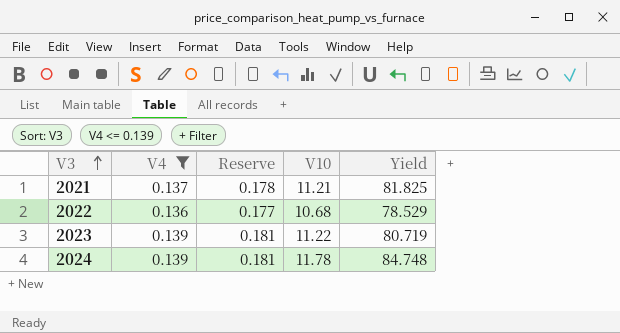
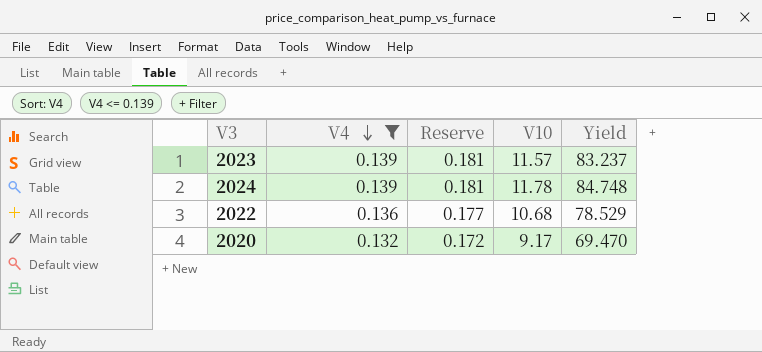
row order: V3 ascending -> V4 descending
row 2021: 0.137 | 0.178 | 11.21 | 81.825 -> none
2023 | V10: 11.22 -> 11.57
2023 | Yield: 80.719 -> 83.237
row 2020: none -> 0.132 | 0.172 | 9.17 | 69.470

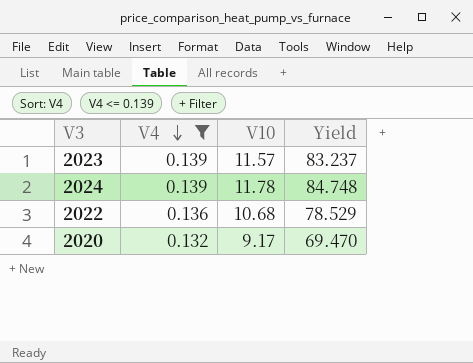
column Reserve | formula: [V4] * 1.3 -> none

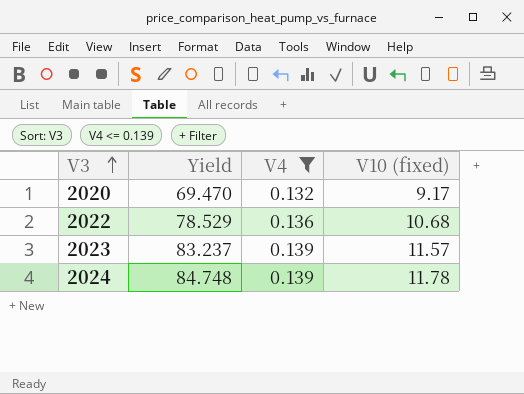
row order: V4 descending -> V3 ascending
column Yield | position: 4 -> 2
column name: V10 -> V10 (fixed)

